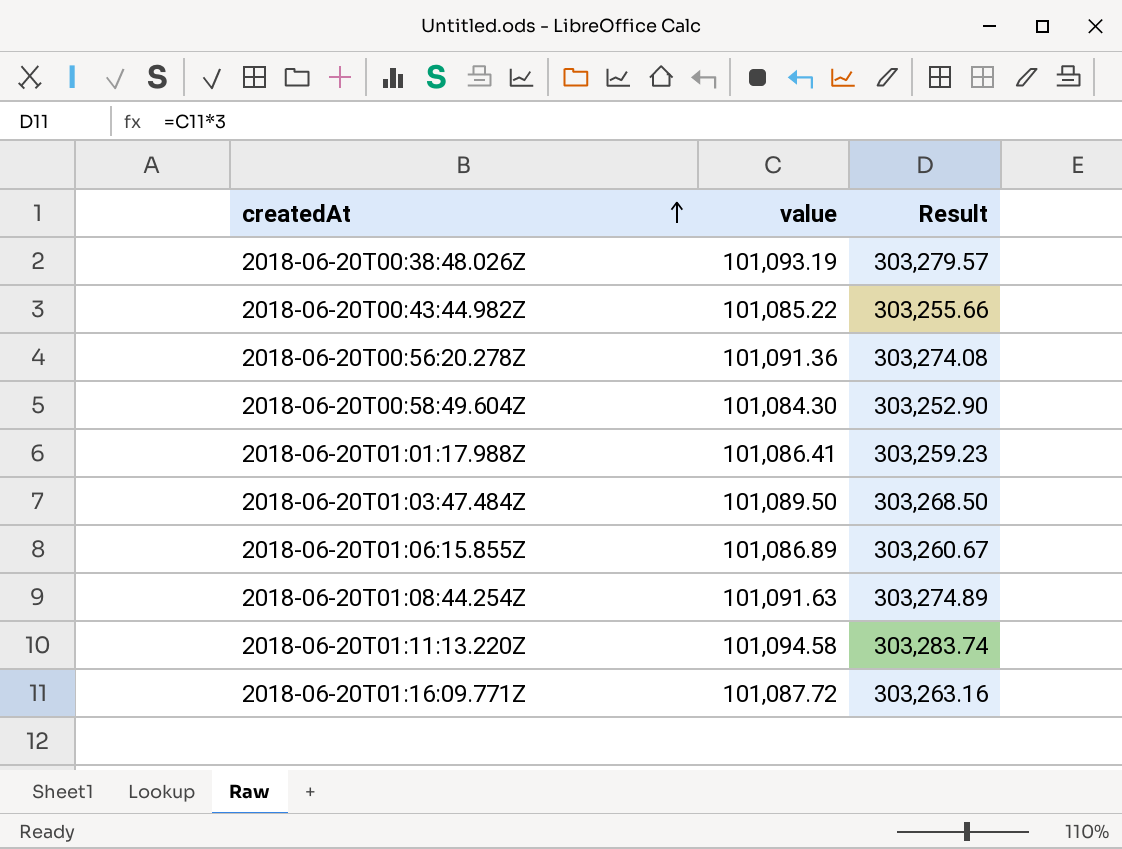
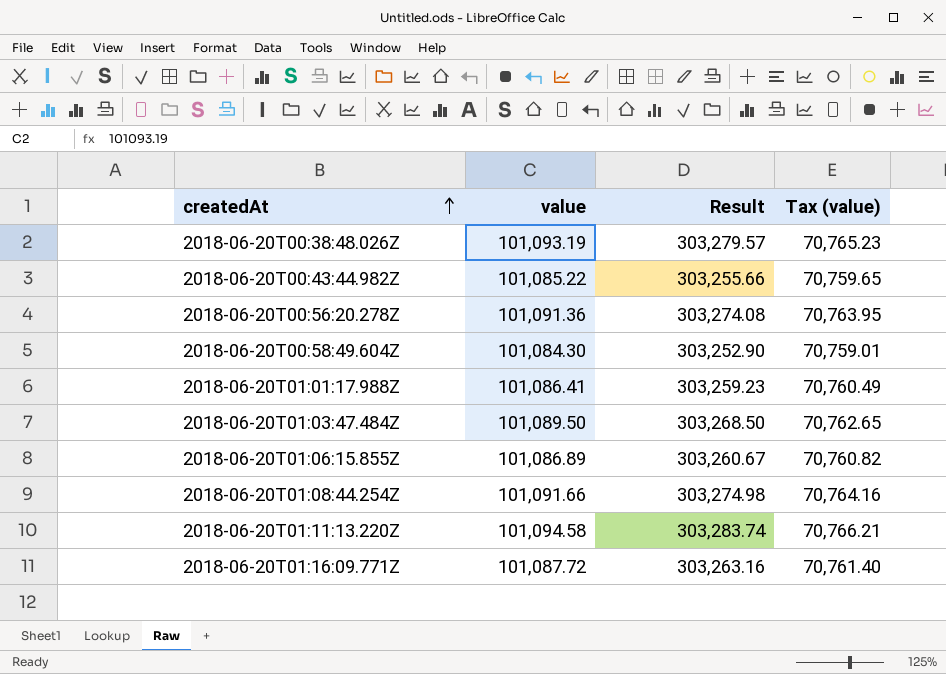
column Tax (value) | formula: none -> [value] * 0.7
2018-06-20T01:08:44.254Z | value: 101,091.63 -> 101,091.66
2018-06-20T01:08:44.254Z | Result: 303,274.89 -> 303,274.98

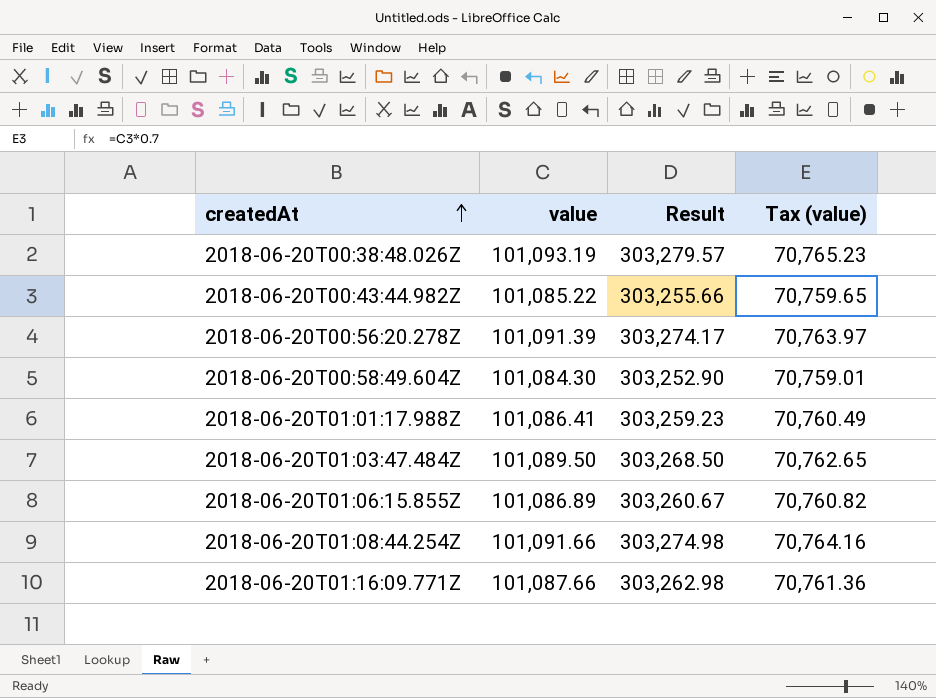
row 2018-06-20T01:11:13.220Z: 101,094.58 | 303,283.74 | 70,766.21 -> none
2018-06-20T00:56:20.278Z | value: 101,091.36 -> 101,091.39
2018-06-20T00:56:20.278Z | Result: 303,274.08 -> 303,274.17
2018-06-20T00:56:20.278Z | Tax (value): 70,763.95 -> 70,763.97
2018-06-20T01:16:09.771Z | value: 101,087.72 -> 101,087.66
2018-06-20T01:16:09.771Z | Result: 303,263.16 -> 303,262.98
2018-06-20T01:16:09.771Z | Tax (value): 70,761.40 -> 70,761.36

